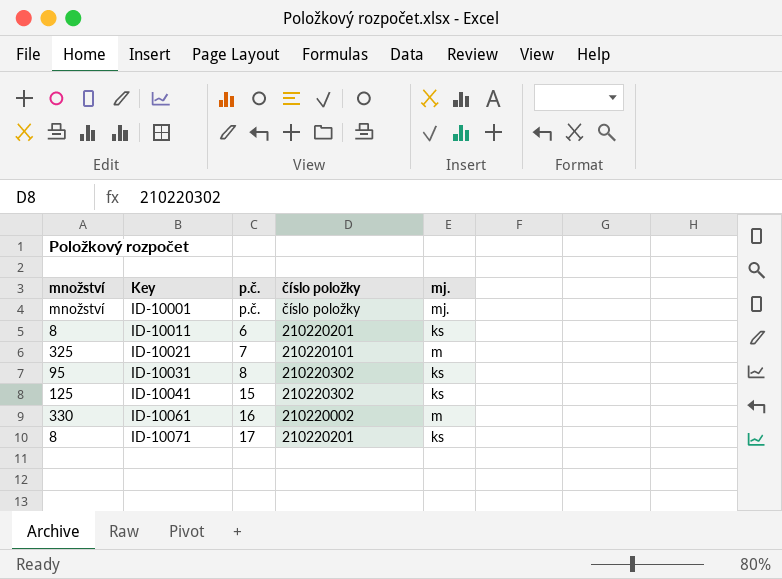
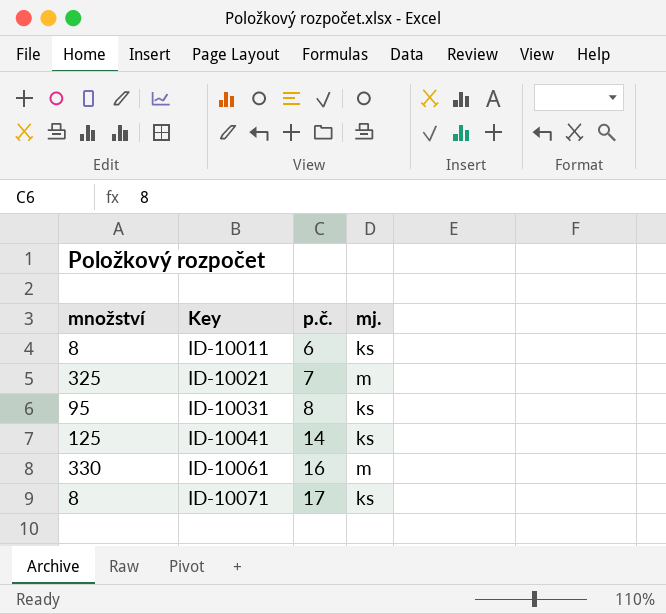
column číslo položky | position: 4 -> none
row ID-10001: množství | p.č. | číslo položky | mj. -> none
ID-10041 | p.č.: 15 -> 14

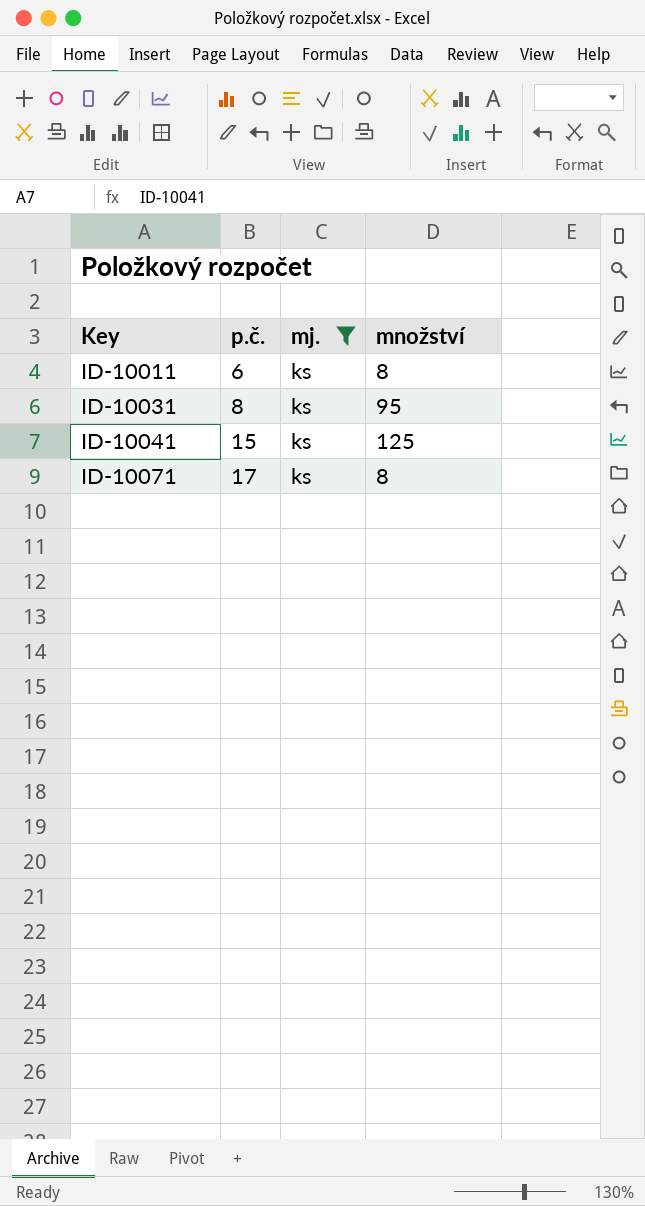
filter: none -> mj. = ks
column množství | position: 1 -> 4
ID-10041 | p.č.: 14 -> 15

